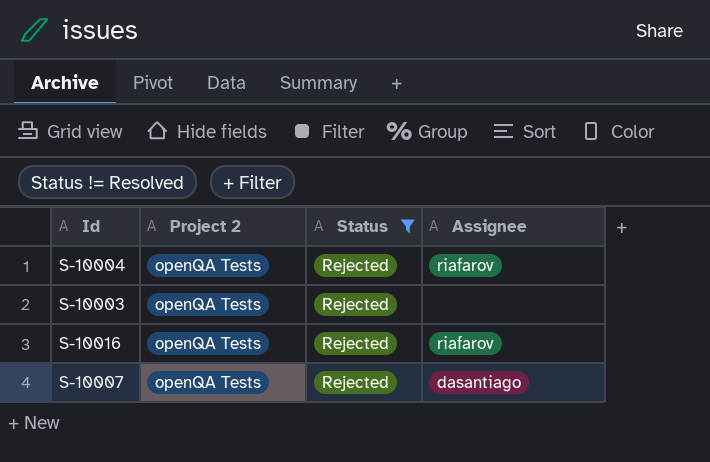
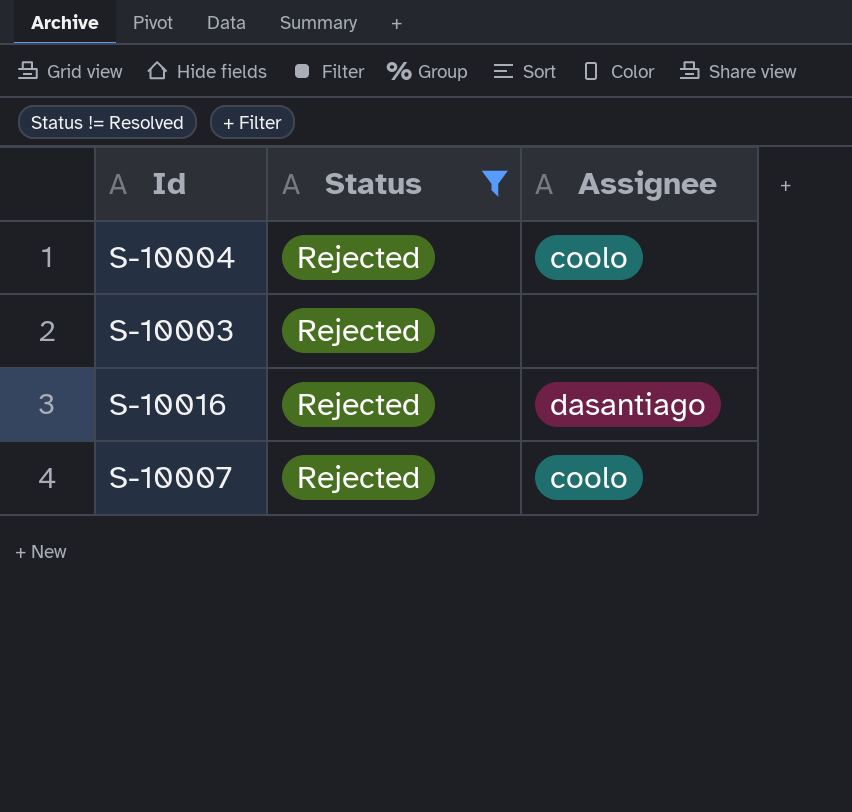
column Project 2 | position: 2 -> none
S-10004 | Assignee: riafarov -> coolo
S-10016 | Assignee: riafarov -> dasantiago
S-10007 | Assignee: dasantiago -> coolo

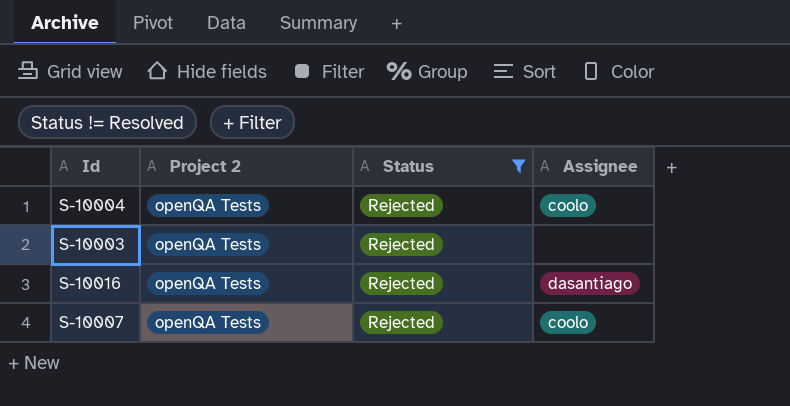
column Project 2 | position: none -> 2

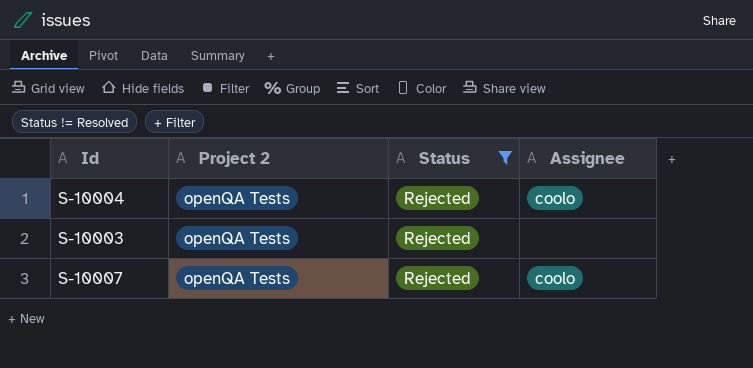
row S-10016: openQA Tests | Rejected | dasantiago -> none

